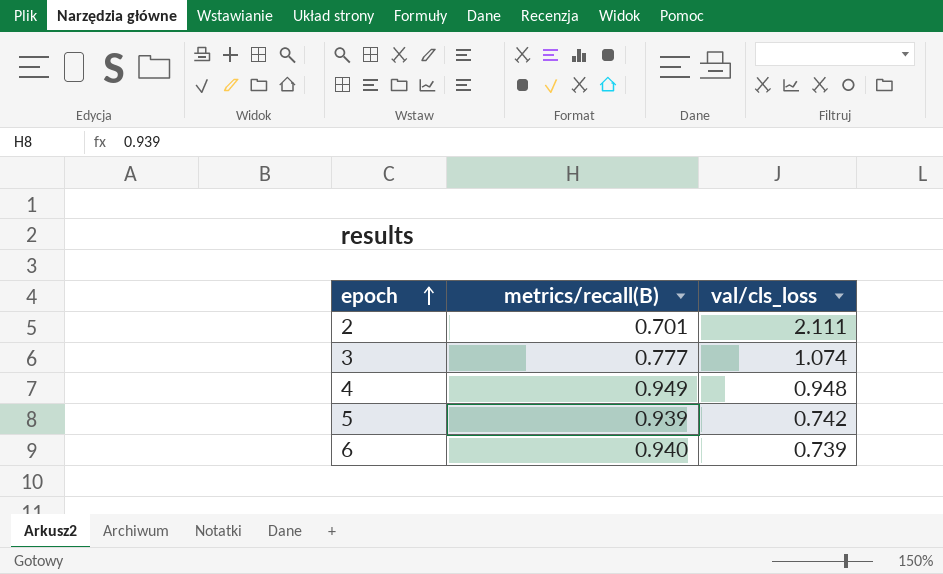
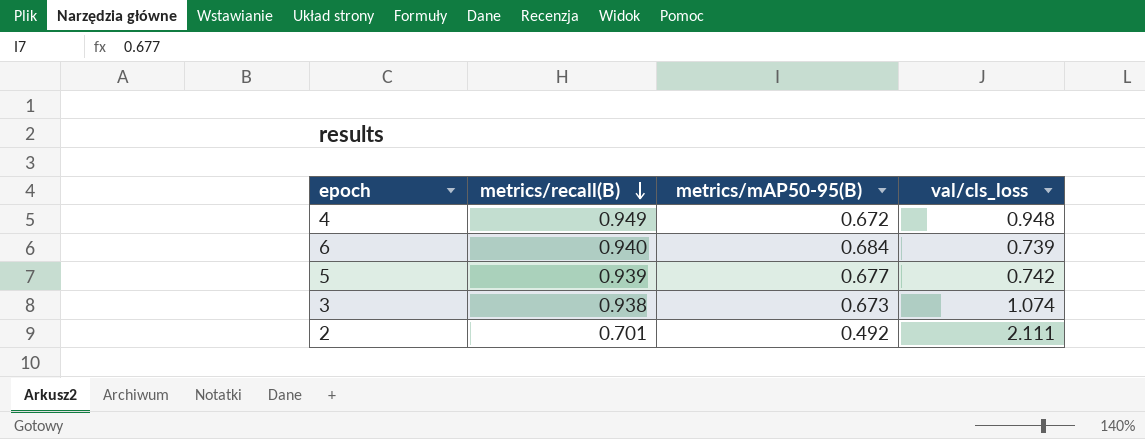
row order: epoch ascending -> metrics/recall(B) descending
column metrics/mAP50-95(B) | position: none -> 3
3 | metrics/recall(B): 0.777 -> 0.938

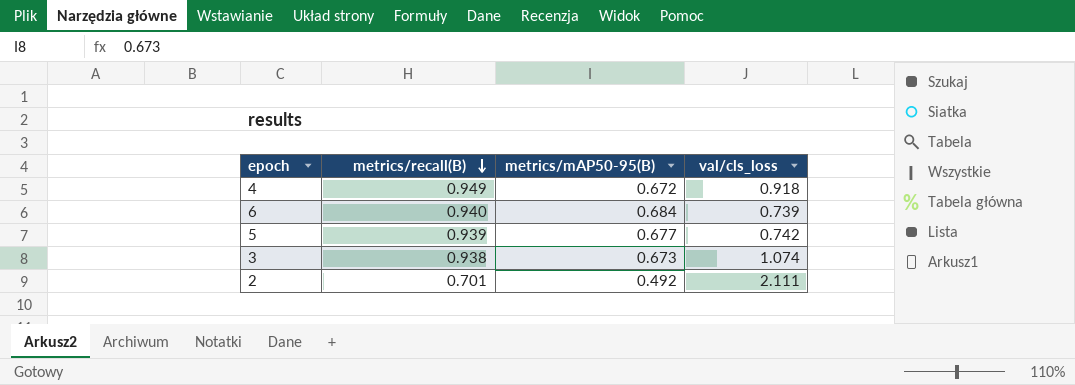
4 | val/cls_loss: 0.948 -> 0.918

